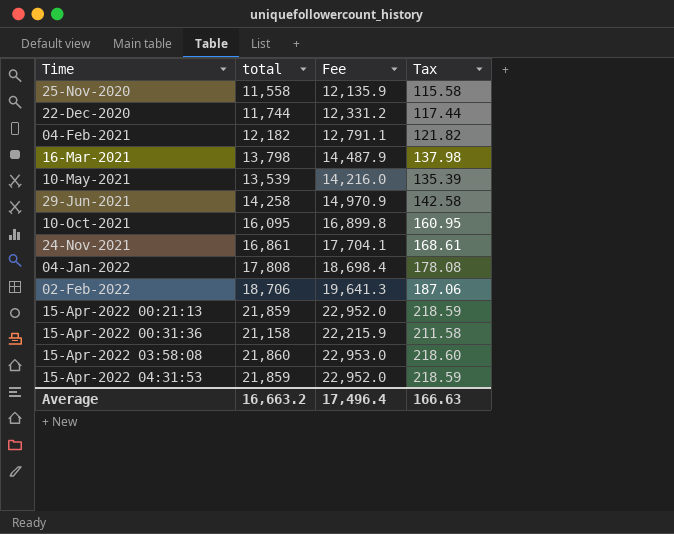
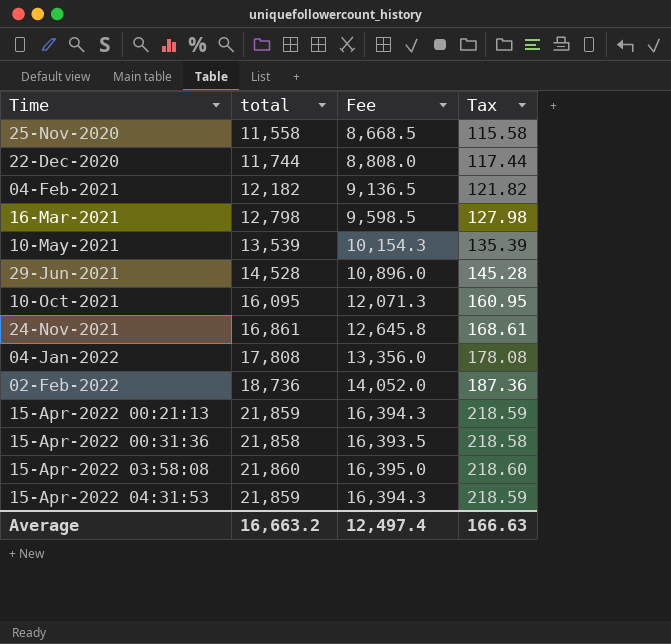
column Fee | formula: [total] * 1.05 -> [total] * 0.75
16-Mar-2021 | total: 13,798 -> 12,798
16-Mar-2021 | Tax: 137.98 -> 127.98
29-Jun-2021 | total: 14,258 -> 14,528
29-Jun-2021 | Tax: 142.58 -> 145.28
02-Feb-2022 | total: 18,706 -> 18,736
02-Feb-2022 | Tax: 187.06 -> 187.36
15-Apr-2022 00:31:36 | total: 21,158 -> 21,858
15-Apr-2022 00:31:36 | Tax: 211.58 -> 218.58
Average | Fee: 17,496.4 -> 12,497.4

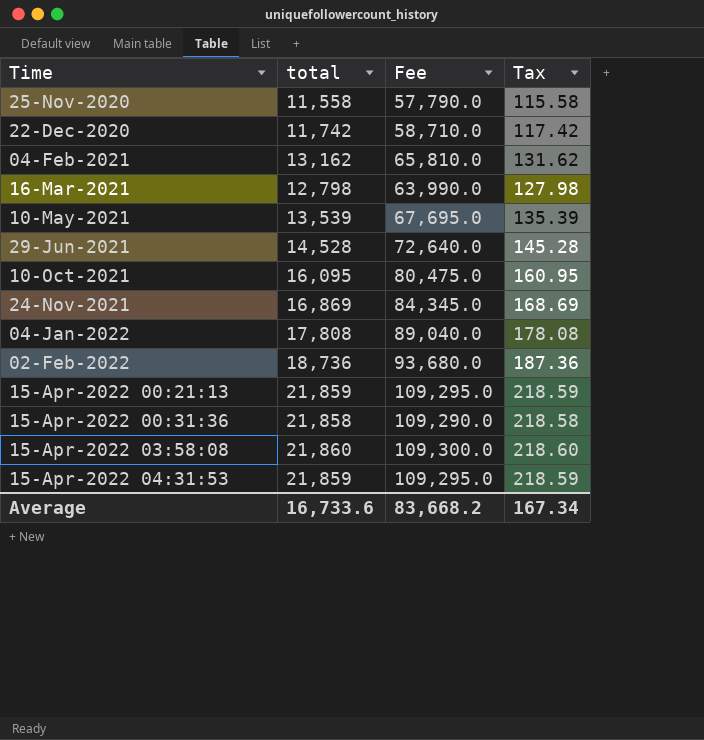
column Fee | formula: [total] * 0.75 -> [total] * 5
22-Dec-2020 | total: 11,744 -> 11,742
22-Dec-2020 | Tax: 117.44 -> 117.42
04-Feb-2021 | total: 12,182 -> 13,162
04-Feb-2021 | Tax: 121.82 -> 131.62
24-Nov-2021 | total: 16,861 -> 16,869
24-Nov-2021 | Tax: 168.61 -> 168.69
Average | total: 16,663.2 -> 16,733.6
Average | Fee: 12,497.4 -> 83,668.2
Average | Tax: 166.63 -> 167.34

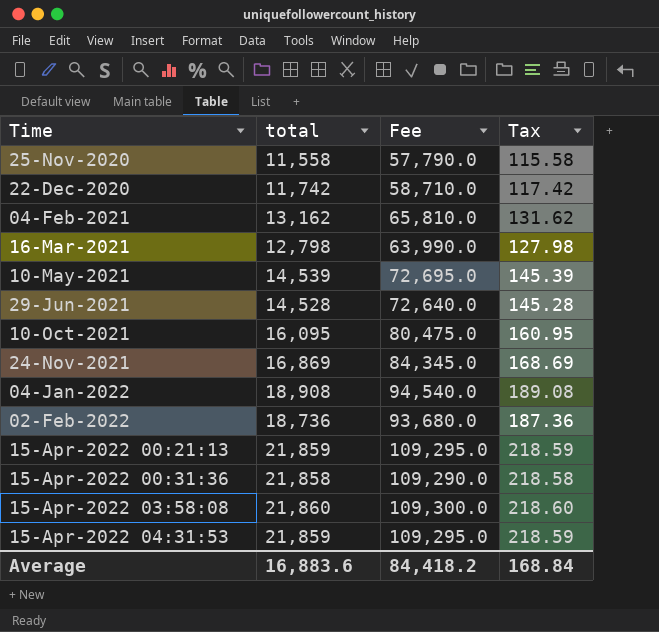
10-May-2021 | total: 13,539 -> 14,539
10-May-2021 | Fee: 67,695.0 -> 72,695.0
10-May-2021 | Tax: 135.39 -> 145.39
04-Jan-2022 | total: 17,808 -> 18,908
04-Jan-2022 | Fee: 89,040.0 -> 94,540.0
04-Jan-2022 | Tax: 178.08 -> 189.08
Average | total: 16,733.6 -> 16,883.6
Average | Fee: 83,668.2 -> 84,418.2
Average | Tax: 167.34 -> 168.84

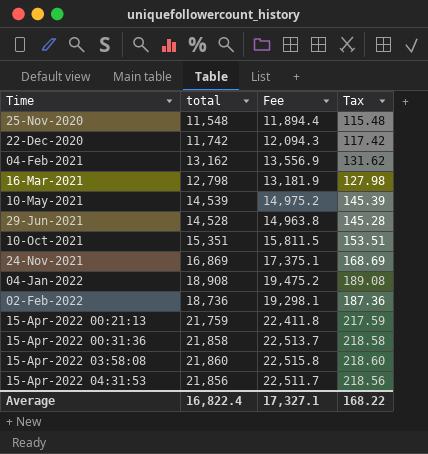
column Fee | formula: [total] * 5 -> [total] * 1.03
25-Nov-2020 | total: 11,558 -> 11,548
25-Nov-2020 | Tax: 115.58 -> 115.48
10-Oct-2021 | total: 16,095 -> 15,351
10-Oct-2021 | Tax: 160.95 -> 153.51
15-Apr-2022 00:21:13 | total: 21,859 -> 21,759
15-Apr-2022 00:21:13 | Tax: 218.59 -> 217.59
15-Apr-2022 04:31:53 | total: 21,859 -> 21,856
15-Apr-2022 04:31:53 | Tax: 218.59 -> 218.56
Average | total: 16,883.6 -> 16,822.4
Average | Fee: 84,418.2 -> 17,327.1
Average | Tax: 168.84 -> 168.22

